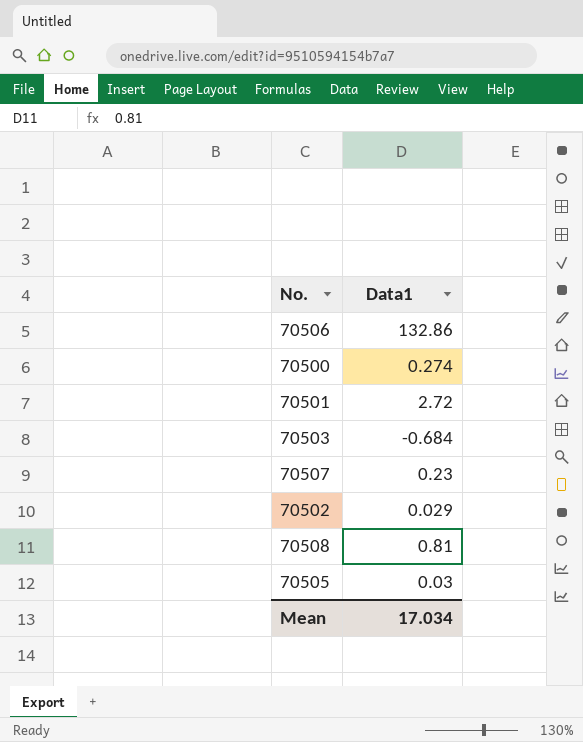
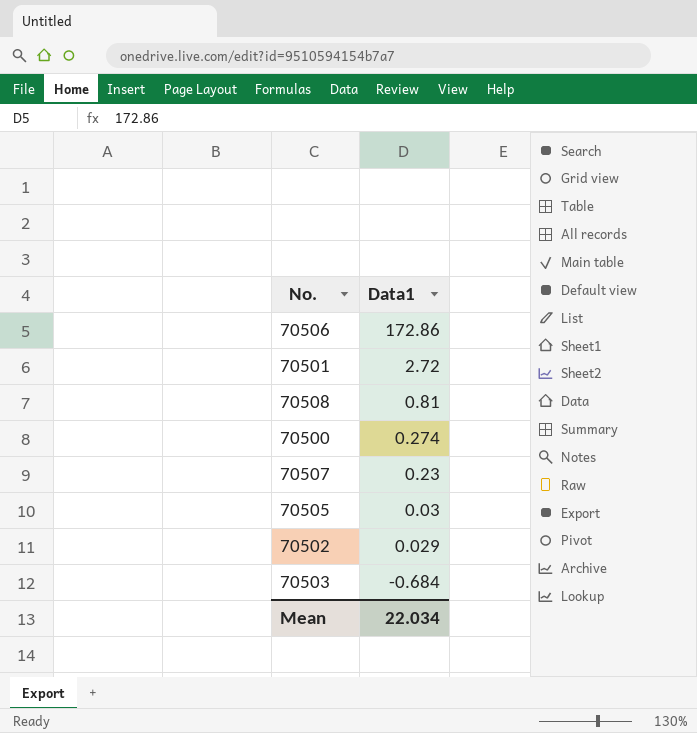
row order: none -> Data1 descending
70506 | Data1: 132.86 -> 172.86
Mean | Data1: 17.034 -> 22.034

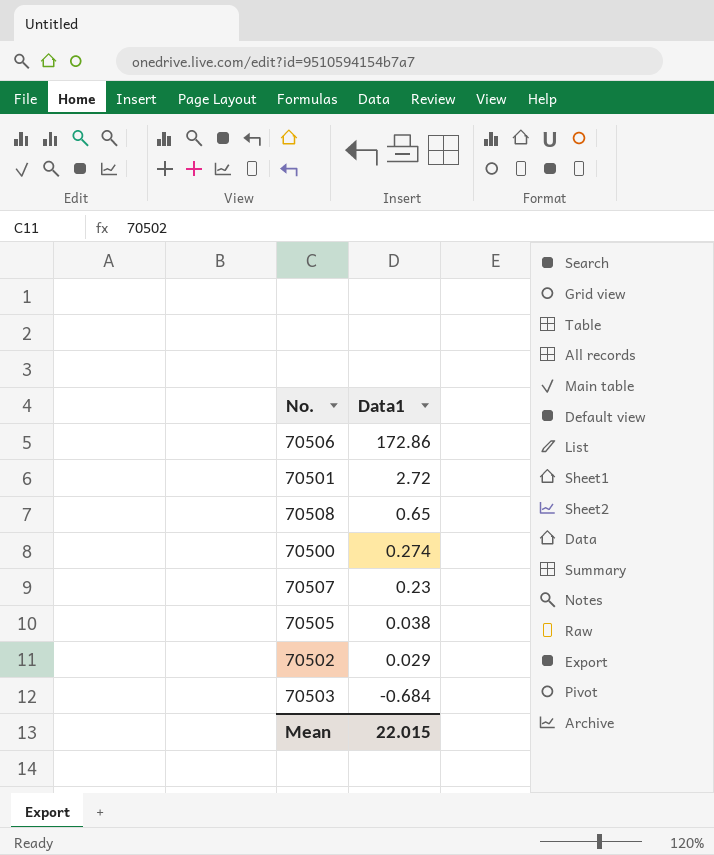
70508 | Data1: 0.81 -> 0.65
70505 | Data1: 0.03 -> 0.038
Mean | Data1: 22.034 -> 22.015

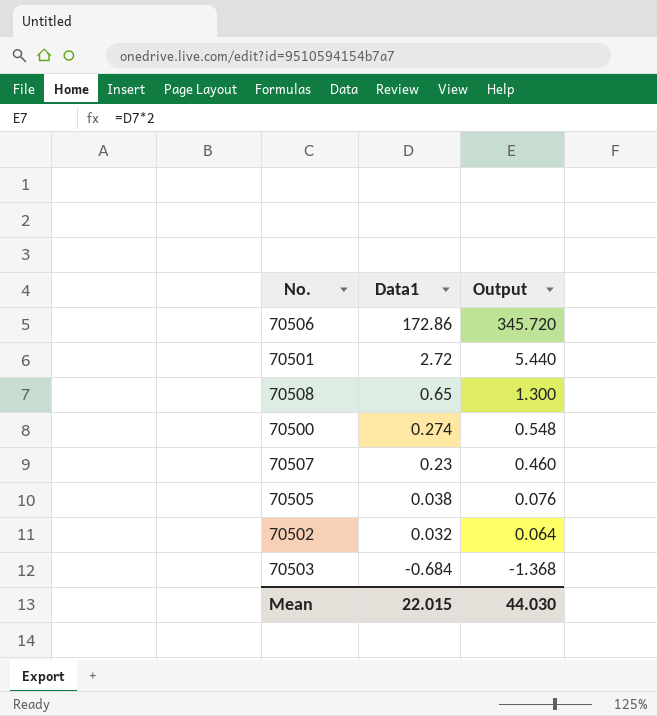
column Output | formula: none -> [Data1] * 2
70502 | Data1: 0.029 -> 0.032

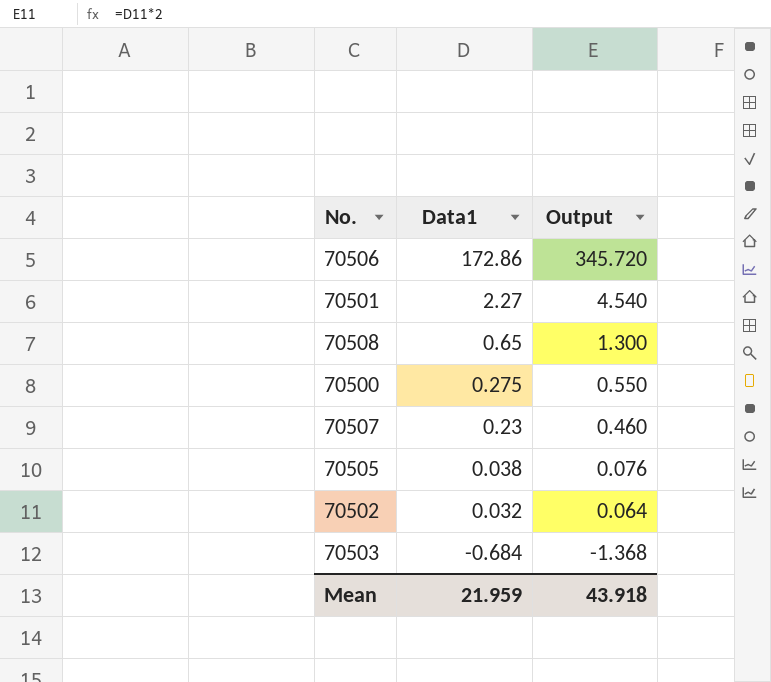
70501 | Data1: 2.72 -> 2.27
70501 | Output: 5.440 -> 4.540
70500 | Data1: 0.274 -> 0.275
70500 | Output: 0.548 -> 0.550
Mean | Data1: 22.015 -> 21.959
Mean | Output: 44.030 -> 43.918

